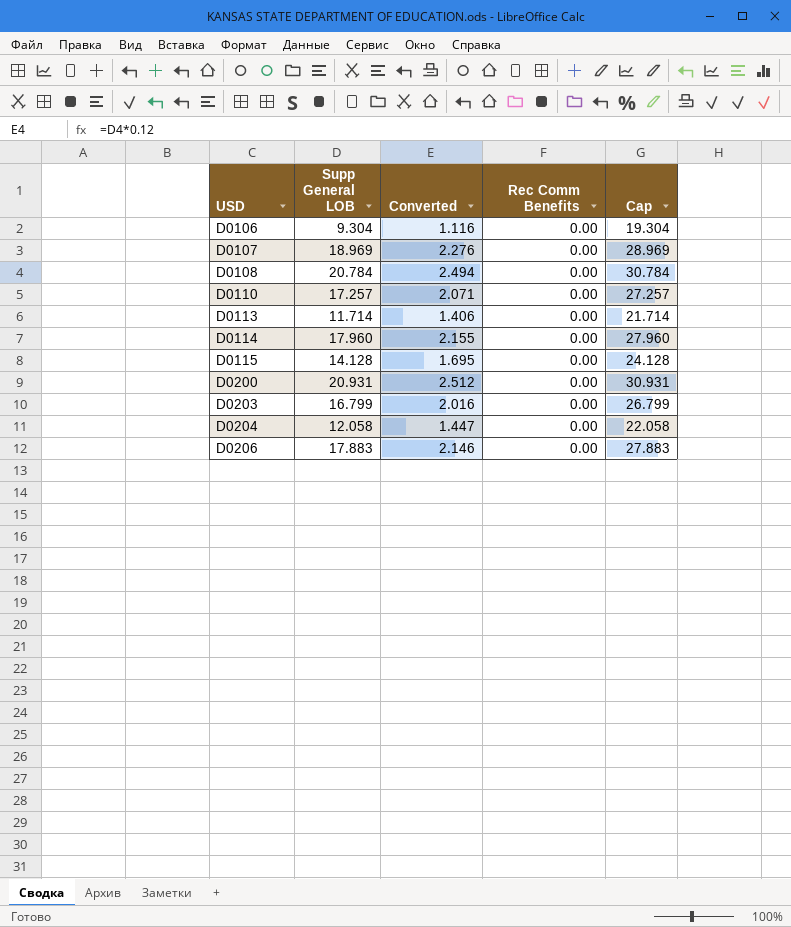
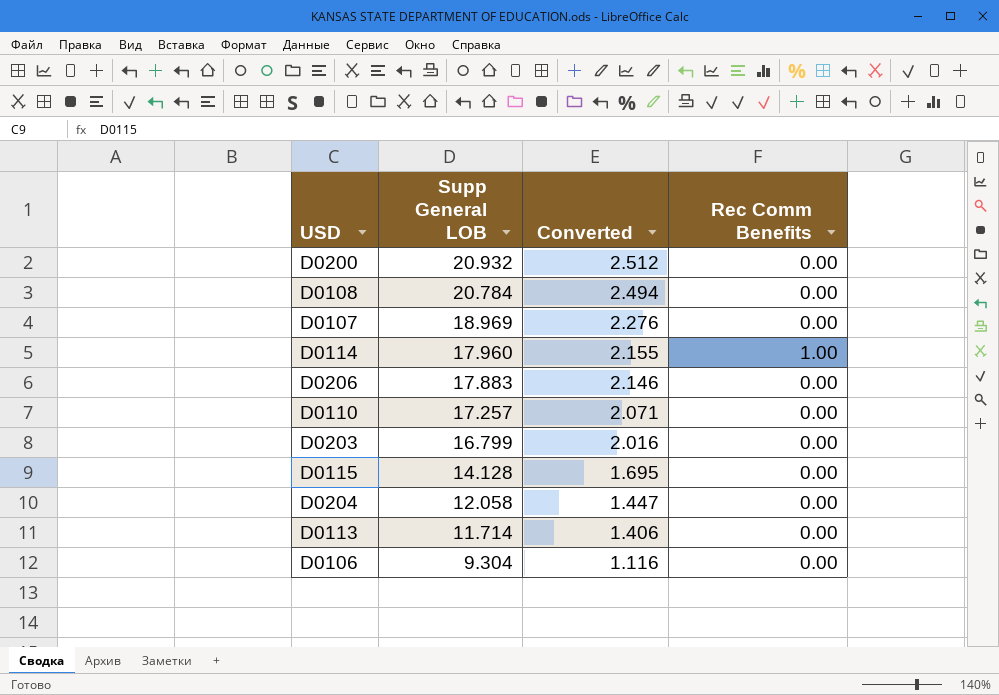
row order: USD ascending -> Supp General LOB descending
column Cap | formula: [Supp General LOB] + 10 -> none
D0200 | Supp General LOB: 20.931 -> 20.932
D0114 | Rec Comm Benefits: 0.00 -> 1.00

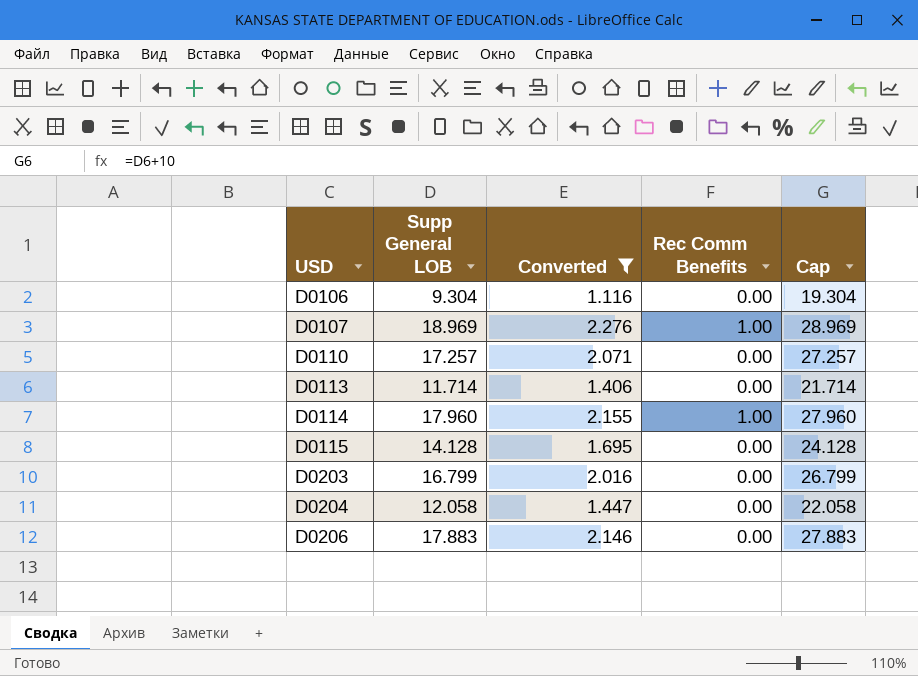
filter: none -> Converted <= 2.276
row order: Supp General LOB descending -> USD ascending
column Cap | formula: none -> [Supp General LOB] + 10
D0107 | Rec Comm Benefits: 0.00 -> 1.00

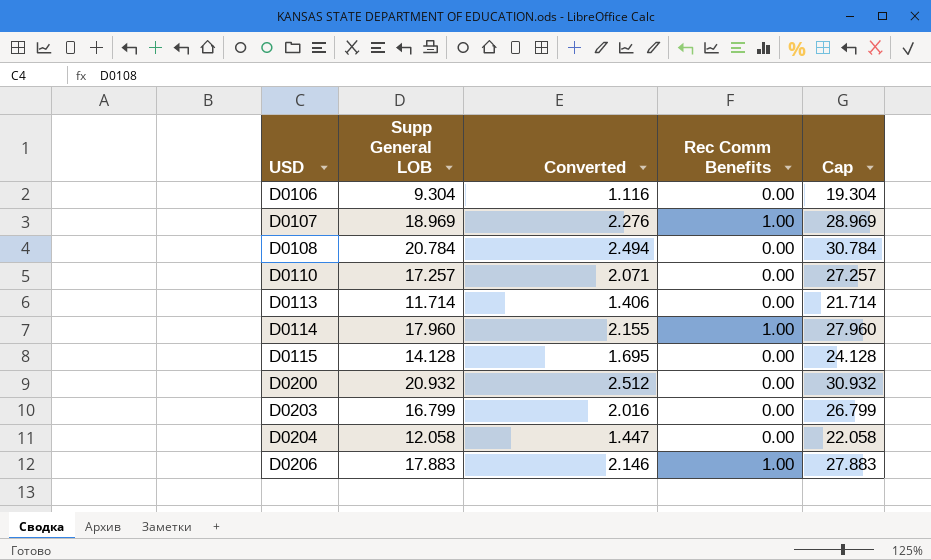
filter: Converted <= 2.276 -> none
D0206 | Rec Comm Benefits: 0.00 -> 1.00

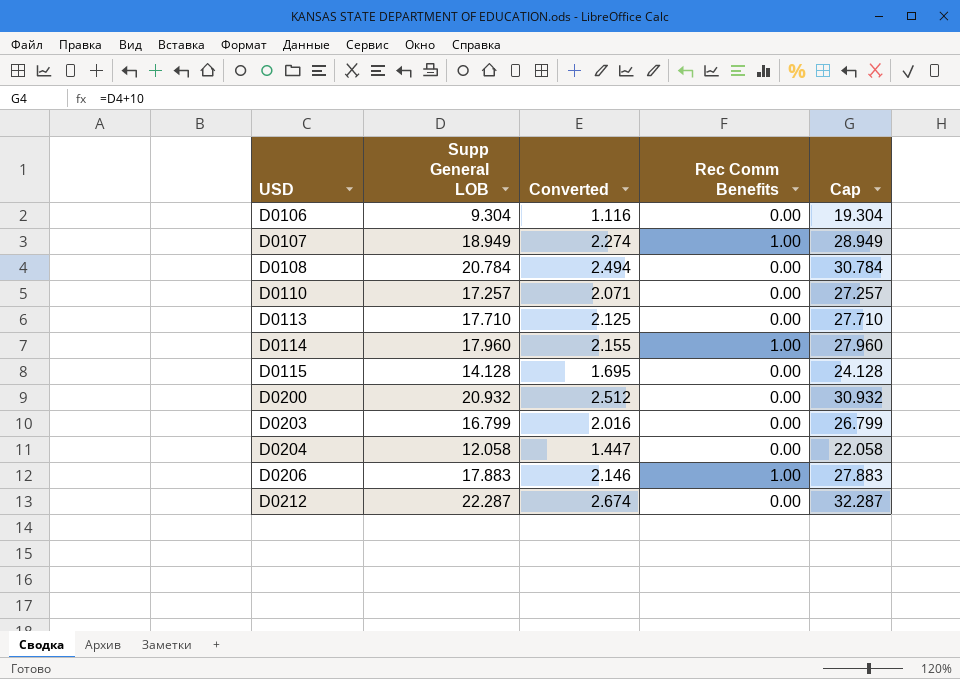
D0107 | Supp General LOB: 18.969 -> 18.949
D0107 | Converted: 2.276 -> 2.274
D0107 | Cap: 28.969 -> 28.949
D0113 | Supp General LOB: 11.714 -> 17.710
D0113 | Converted: 1.406 -> 2.125
D0113 | Cap: 21.714 -> 27.710
row D0212: none -> 22.287 | 2.674 | 0.00 | 32.287

